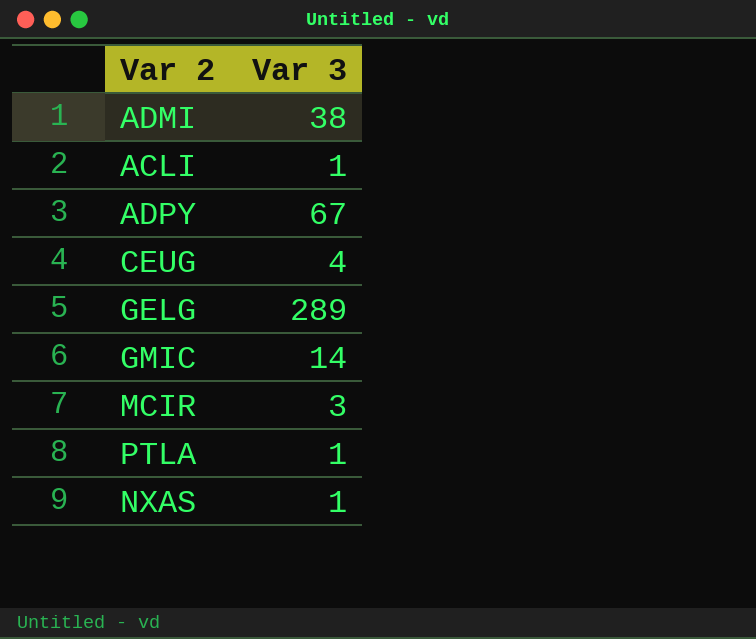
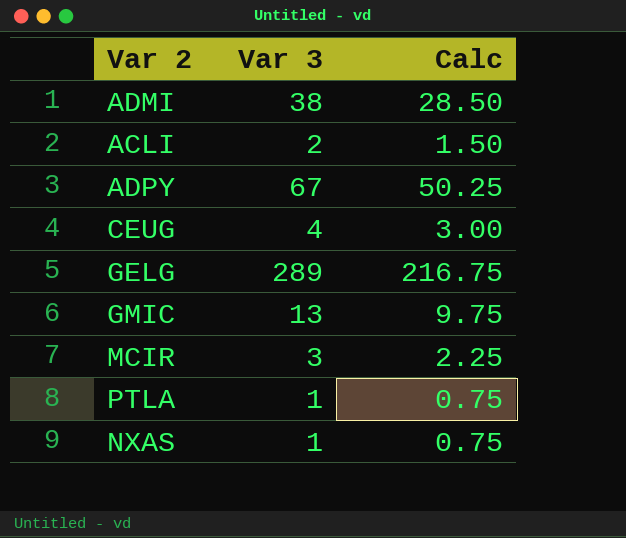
column Calc | formula: none -> [Var 3] * 0.75
ACLI | Var 3: 1 -> 2
GMIC | Var 3: 14 -> 13

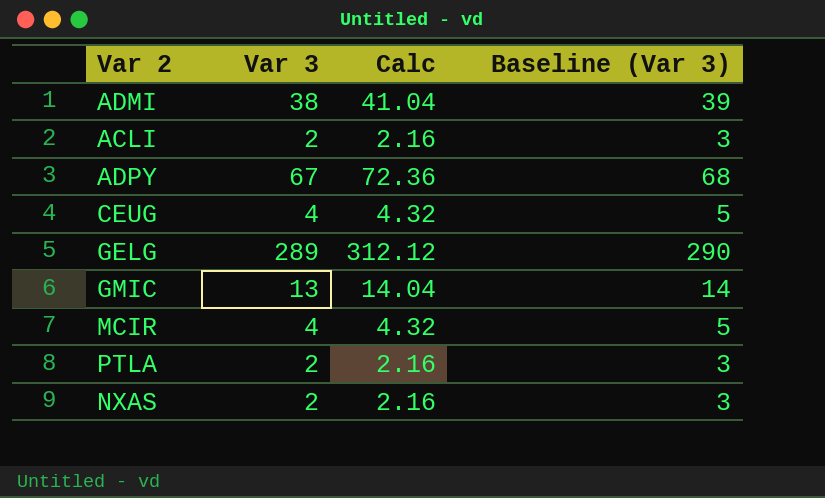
column Calc | formula: [Var 3] * 0.75 -> [Var 3] * 1.08
column Baseline (Var 3) | formula: none -> [Var 3] + 1
MCIR | Var 3: 3 -> 4
PTLA | Var 3: 1 -> 2
NXAS | Var 3: 1 -> 2

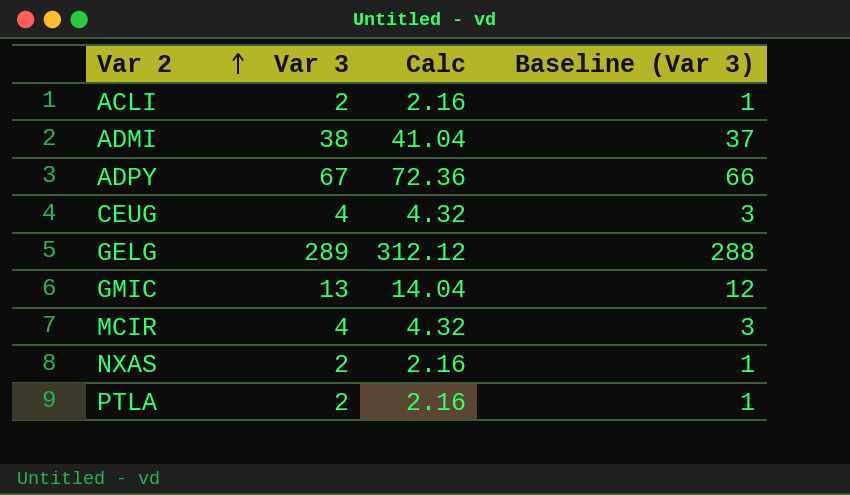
row order: none -> Var 2 ascending
column Baseline (Var 3) | formula: [Var 3] + 1 -> [Var 3] - 1

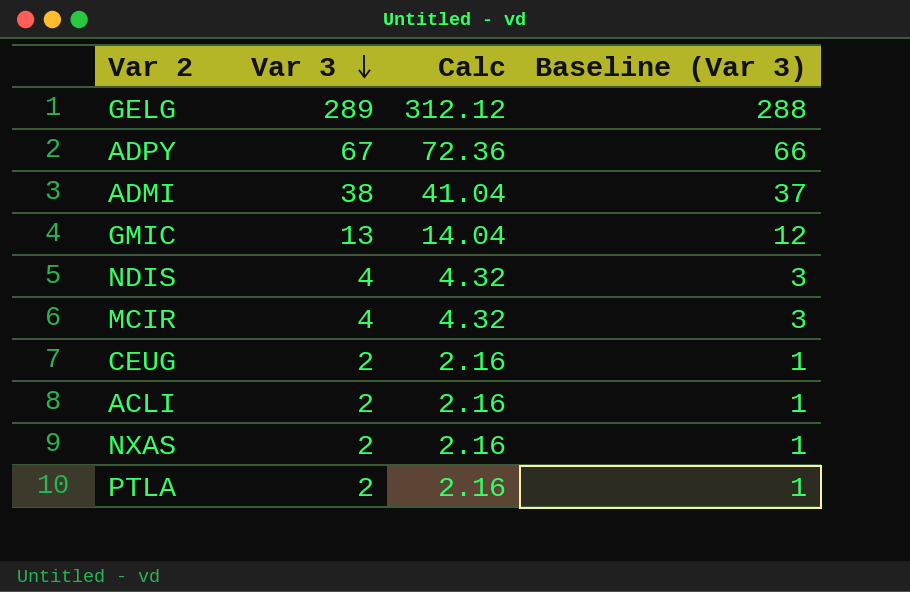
row order: Var 2 ascending -> Var 3 descending
row NDIS: none -> 4 | 4.32 | 3
CEUG | Var 3: 4 -> 2
CEUG | Calc: 4.32 -> 2.16
CEUG | Baseline (Var 3): 3 -> 1

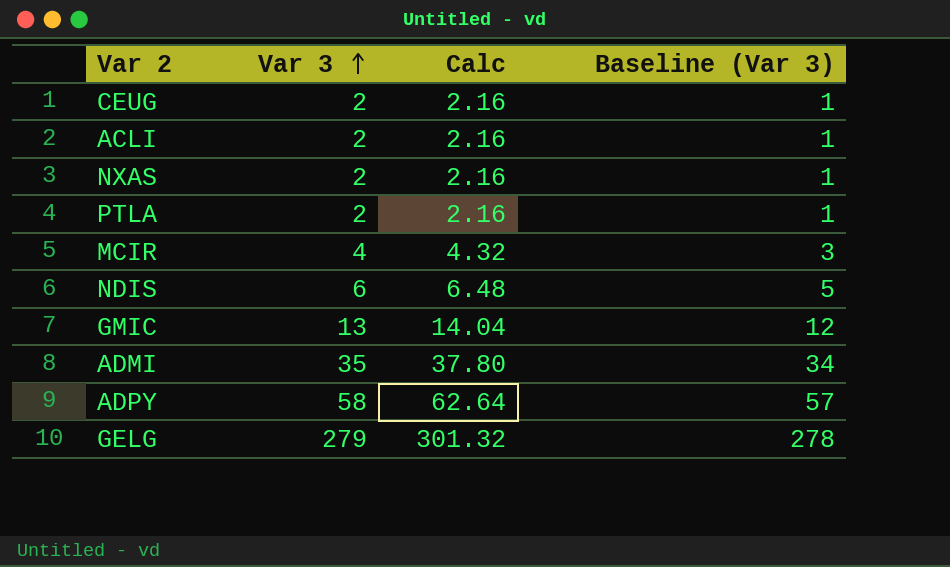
row order: Var 3 descending -> Var 3 ascending
NDIS | Var 3: 4 -> 6
NDIS | Calc: 4.32 -> 6.48
NDIS | Baseline (Var 3): 3 -> 5
ADMI | Var 3: 38 -> 35
ADMI | Calc: 41.04 -> 37.80
ADMI | Baseline (Var 3): 37 -> 34
ADPY | Var 3: 67 -> 58
ADPY | Calc: 72.36 -> 62.64
ADPY | Baseline (Var 3): 66 -> 57
GELG | Var 3: 289 -> 279
GELG | Calc: 312.12 -> 301.32
GELG | Baseline (Var 3): 288 -> 278

